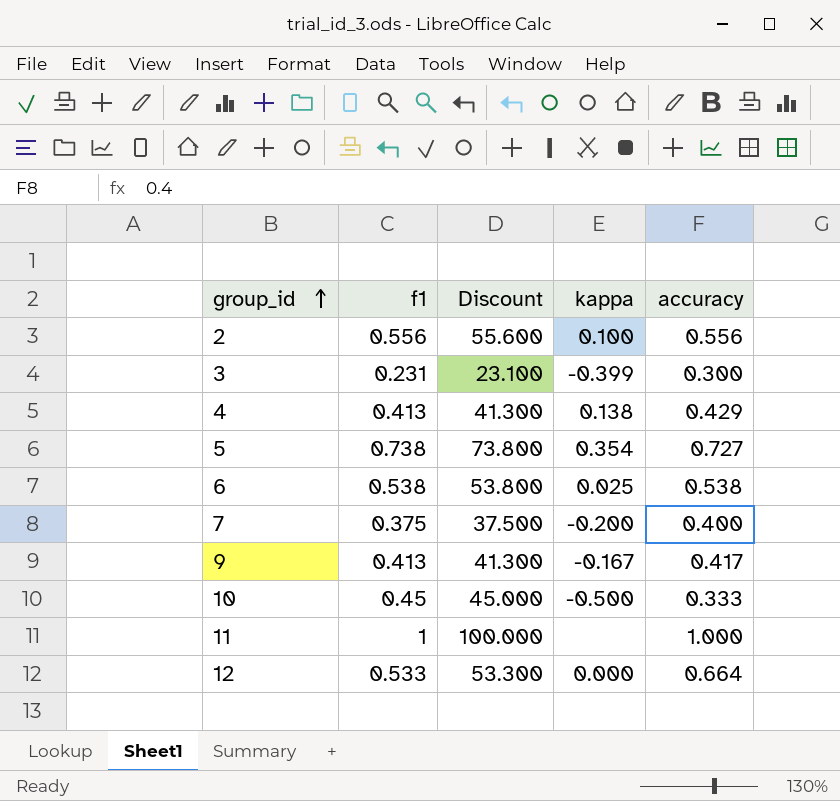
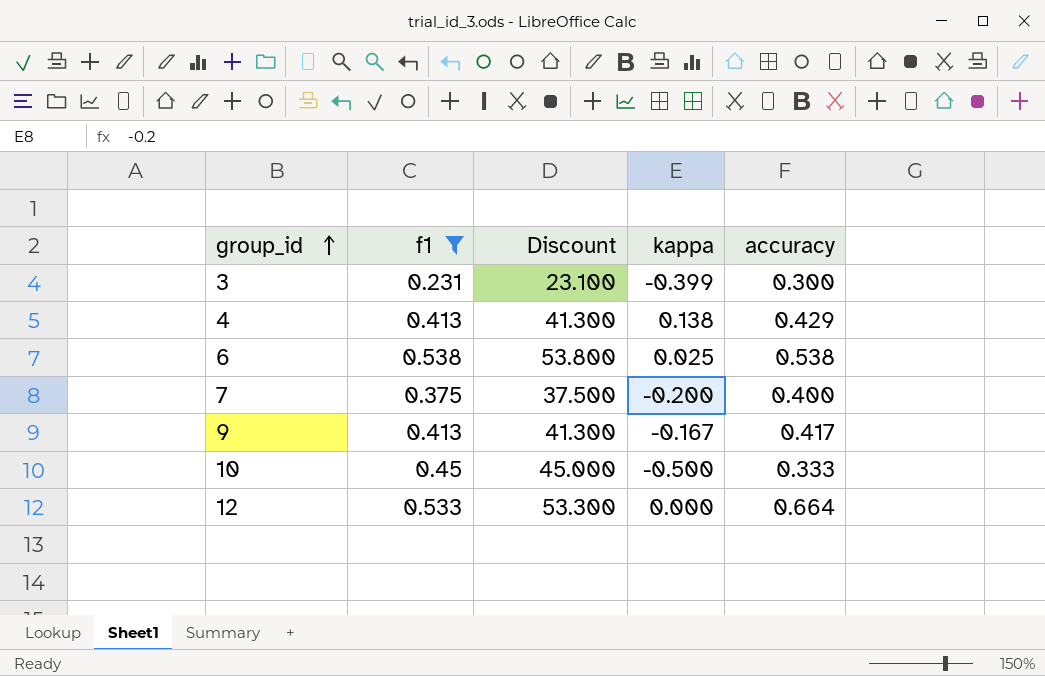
filter: none -> f1 <= 0.538

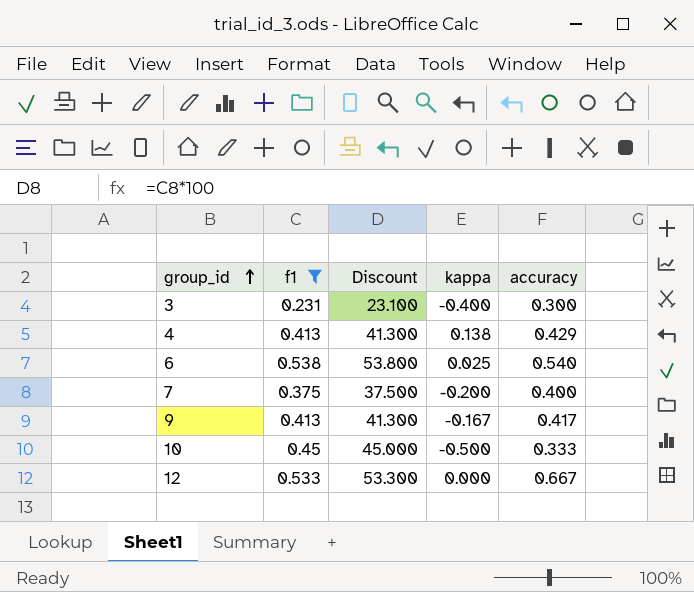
3 | kappa: -0.399 -> -0.400
6 | accuracy: 0.538 -> 0.540
12 | accuracy: 0.664 -> 0.667

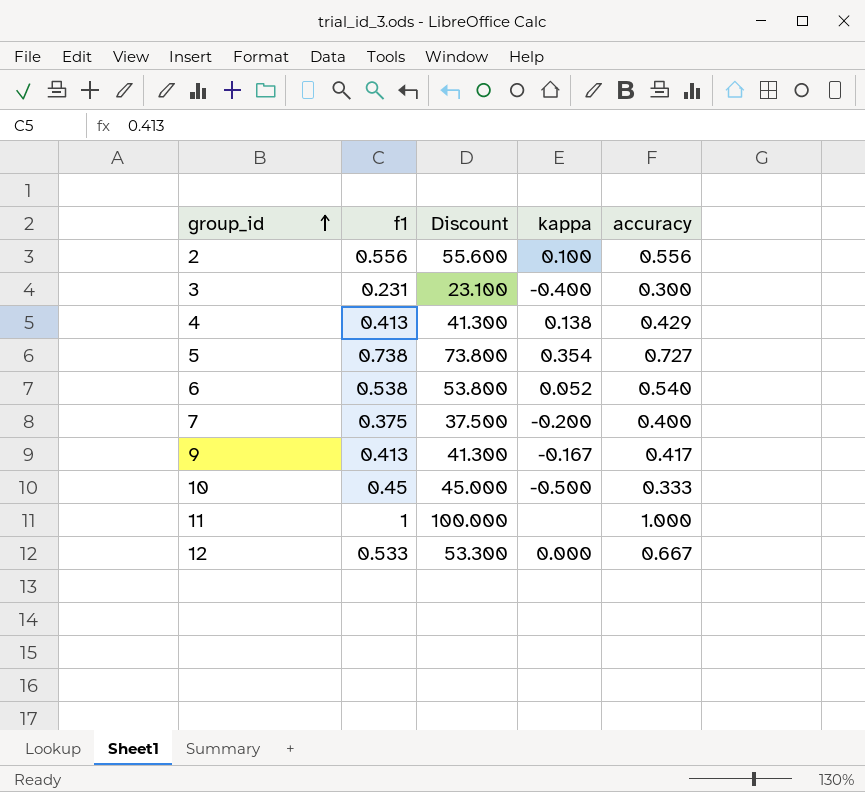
filter: f1 <= 0.538 -> none
6 | kappa: 0.025 -> 0.052

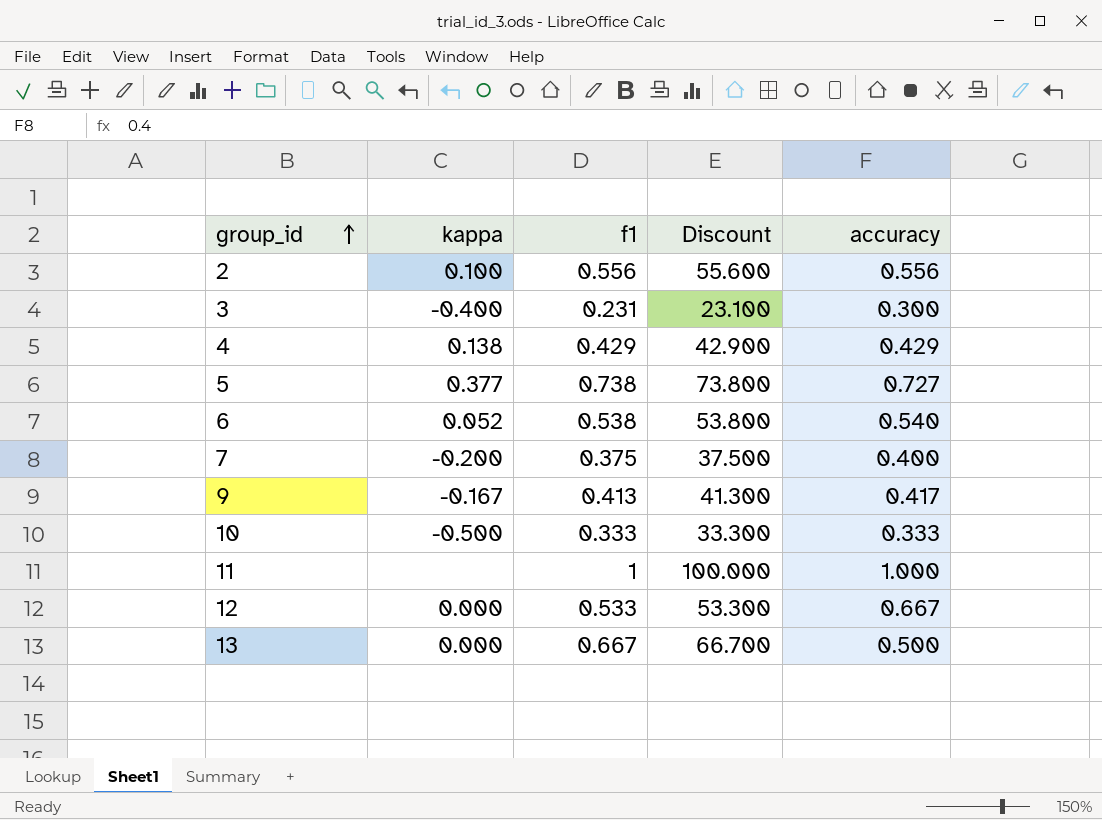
column kappa | position: 4 -> 2
4 | f1: 0.413 -> 0.429
4 | Discount: 41.300 -> 42.900
5 | kappa: 0.354 -> 0.377
10 | f1: 0.45 -> 0.333
10 | Discount: 45.000 -> 33.300
row 13: none -> 0.000 | 0.667 | 66.700 | 0.500

